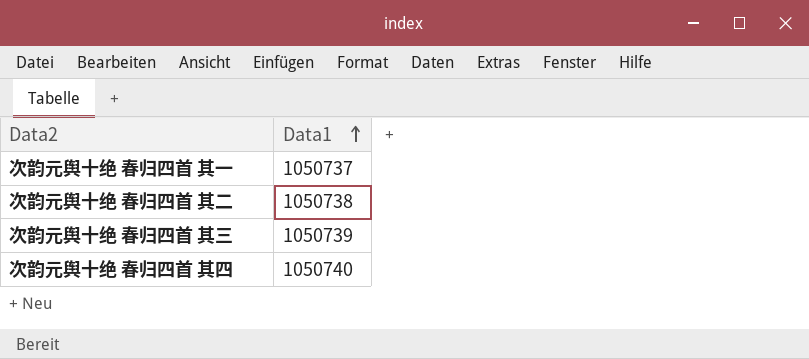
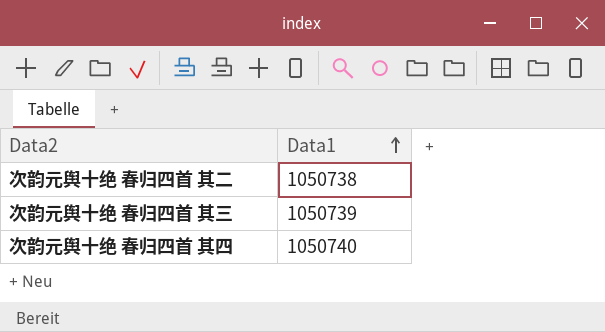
row 次韵元舆十绝 春归四首 其一: 1050737 -> none

